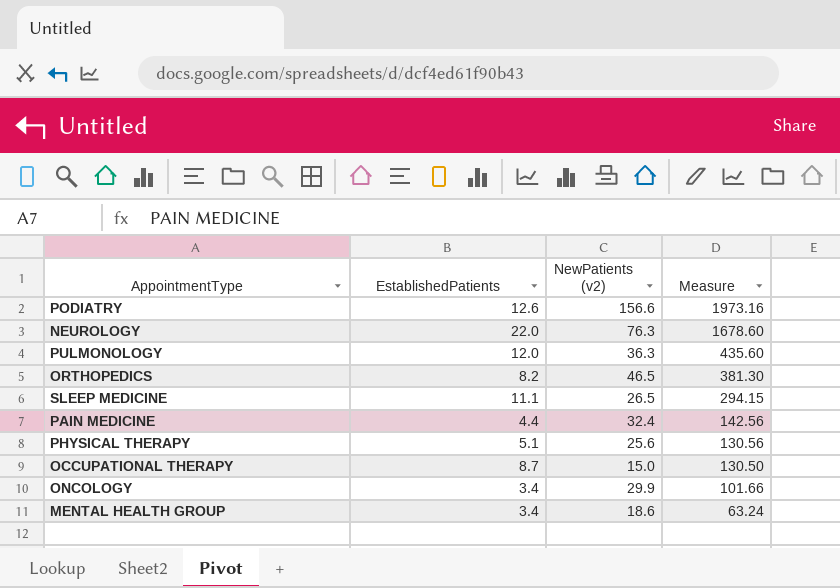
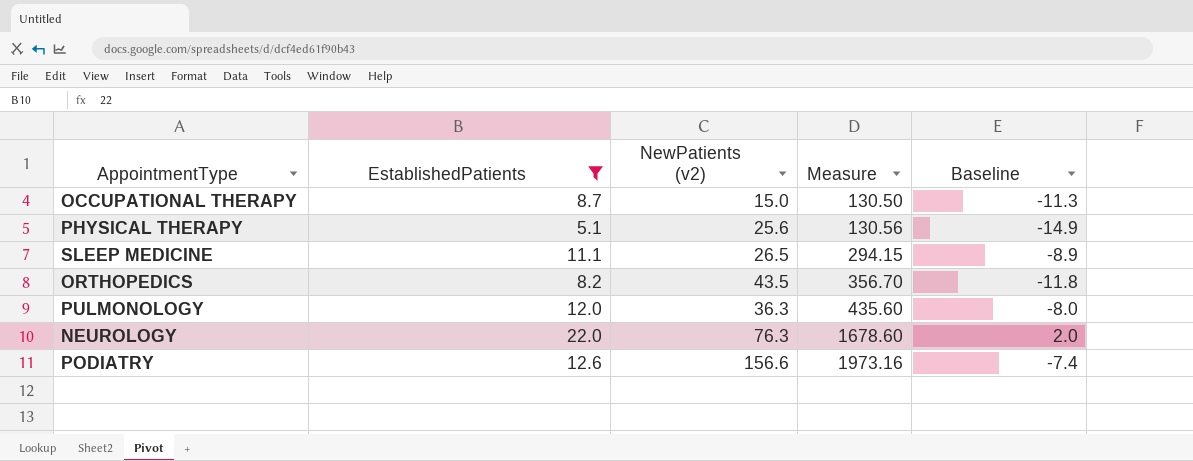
filter: none -> EstablishedPatients >= 5.1
row order: Measure descending -> Measure ascending
column Baseline | formula: none -> [EstablishedPatients] - 20
ORTHOPEDICS | NewPatients (v2): 46.5 -> 43.5
ORTHOPEDICS | Measure: 381.30 -> 356.70

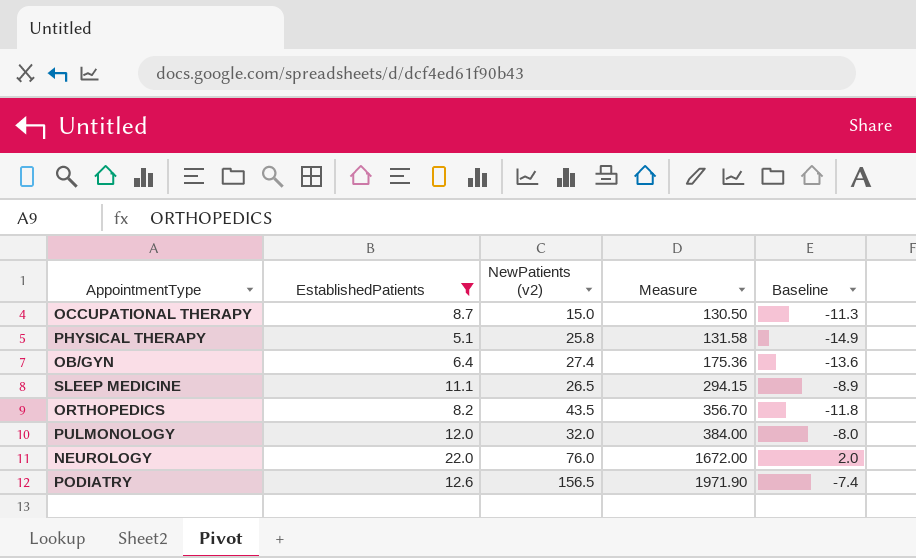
PHYSICAL THERAPY | NewPatients (v2): 25.6 -> 25.8
PHYSICAL THERAPY | Measure: 130.56 -> 131.58
row OB/GYN: none -> 6.4 | 27.4 | 175.36 | -13.6
PULMONOLOGY | NewPatients (v2): 36.3 -> 32.0
PULMONOLOGY | Measure: 435.60 -> 384.00
NEUROLOGY | NewPatients (v2): 76.3 -> 76.0
NEUROLOGY | Measure: 1678.60 -> 1672.00
PODIATRY | NewPatients (v2): 156.6 -> 156.5
PODIATRY | Measure: 1973.16 -> 1971.90

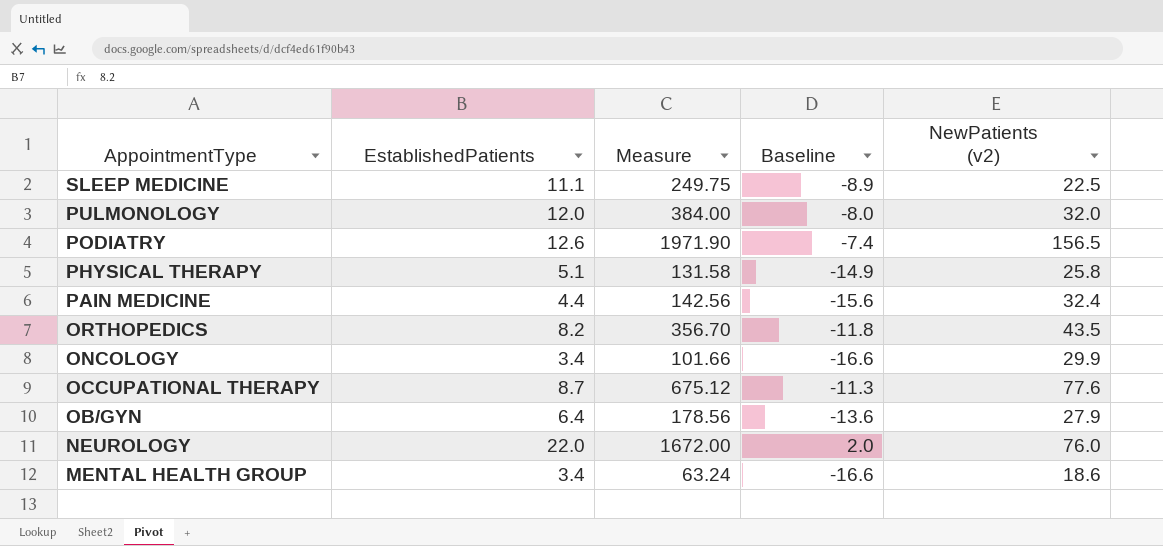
filter: EstablishedPatients >= 5.1 -> none
row order: Measure ascending -> AppointmentType descending
column NewPatients (v2) | position: 3 -> 5
SLEEP MEDICINE | Measure: 294.15 -> 249.75
SLEEP MEDICINE | NewPatients (v2): 26.5 -> 22.5
OCCUPATIONAL THERAPY | Measure: 130.50 -> 675.12
OCCUPATIONAL THERAPY | NewPatients (v2): 15.0 -> 77.6
OB/GYN | Measure: 175.36 -> 178.56
OB/GYN | NewPatients (v2): 27.4 -> 27.9

